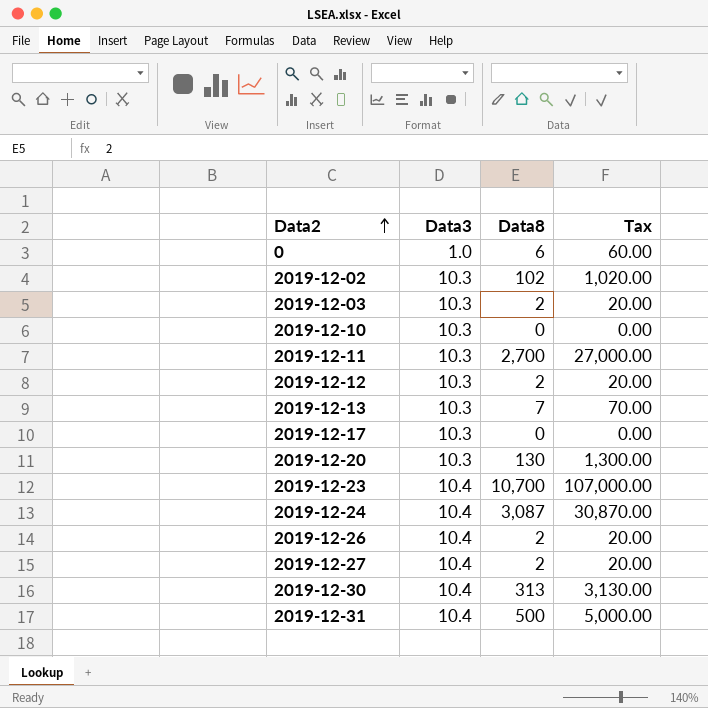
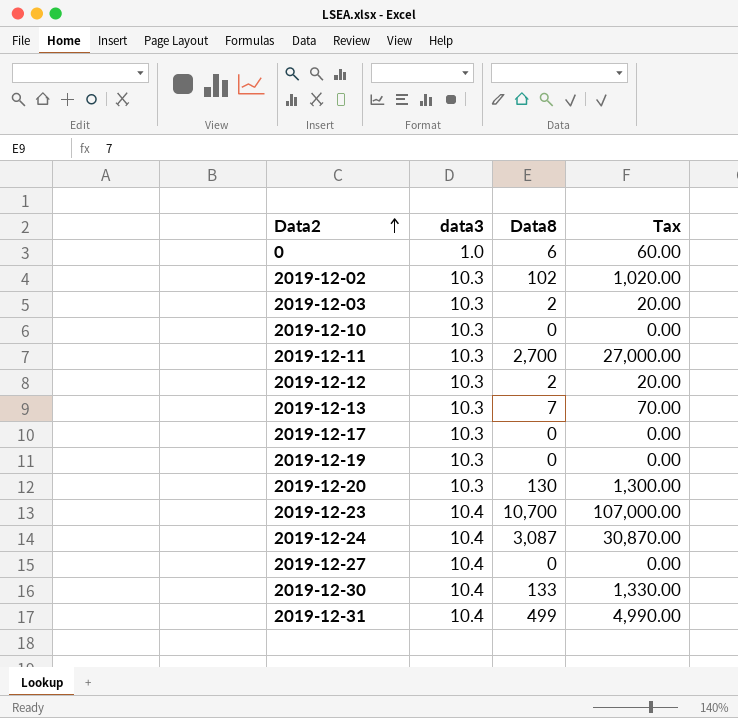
column name: Data3 -> data3
row 2019-12-26: 10.4 | 2 | 20.00 -> none
row 2019-12-19: none -> 10.3 | 0 | 0.00
2019-12-27 | Data8: 2 -> 0
2019-12-27 | Tax: 20.00 -> 0.00
2019-12-30 | Data8: 313 -> 133
2019-12-30 | Tax: 3,130.00 -> 1,330.00
2019-12-31 | Data8: 500 -> 499
2019-12-31 | Tax: 5,000.00 -> 4,990.00

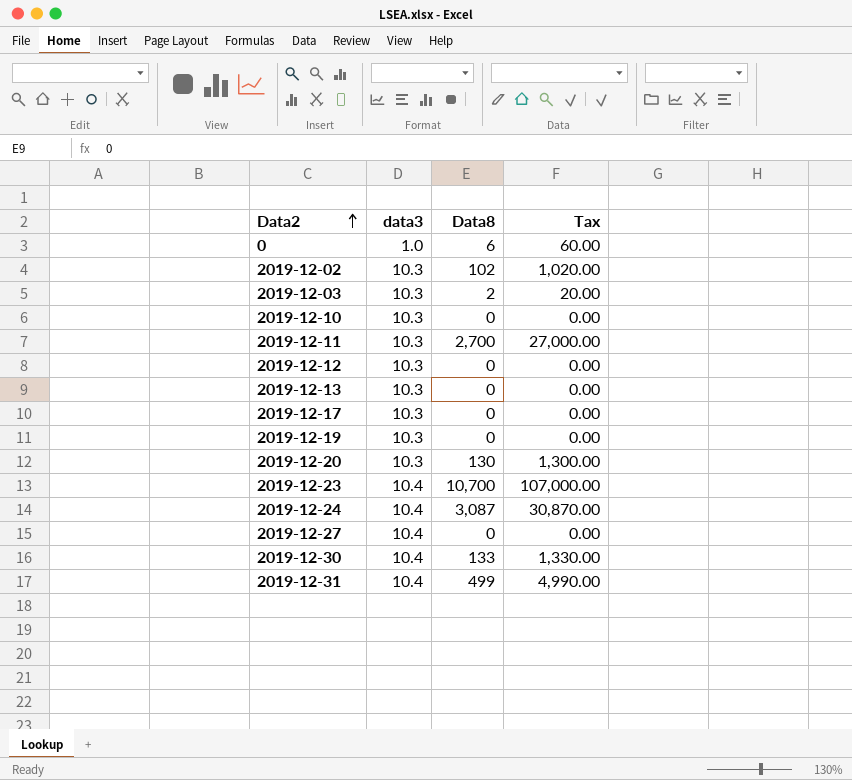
2019-12-12 | Data8: 2 -> 0
2019-12-12 | Tax: 20.00 -> 0.00
2019-12-13 | Data8: 7 -> 0
2019-12-13 | Tax: 70.00 -> 0.00

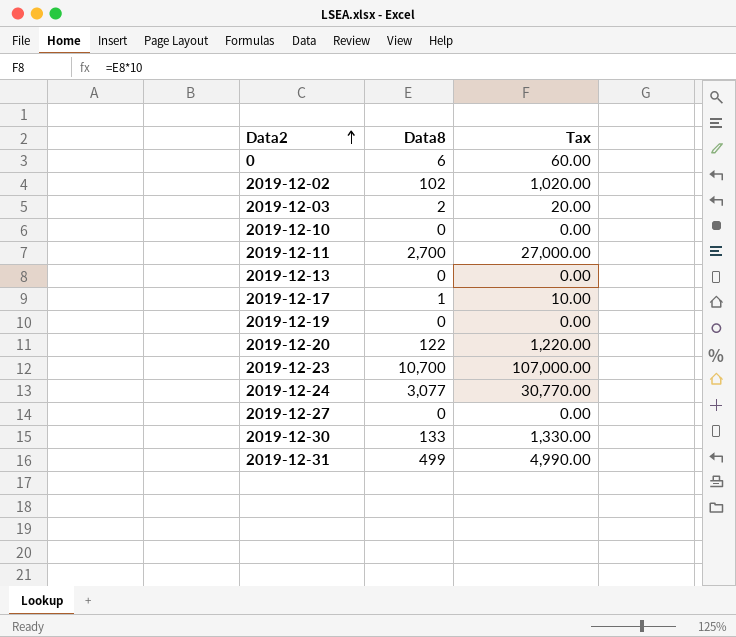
column data3 | position: 2 -> none
row 2019-12-12: 10.3 | 0 | 0.00 -> none
2019-12-17 | Data8: 0 -> 1
2019-12-17 | Tax: 0.00 -> 10.00
2019-12-20 | Data8: 130 -> 122
2019-12-20 | Tax: 1,300.00 -> 1,220.00
2019-12-24 | Data8: 3,087 -> 3,077
2019-12-24 | Tax: 30,870.00 -> 30,770.00

